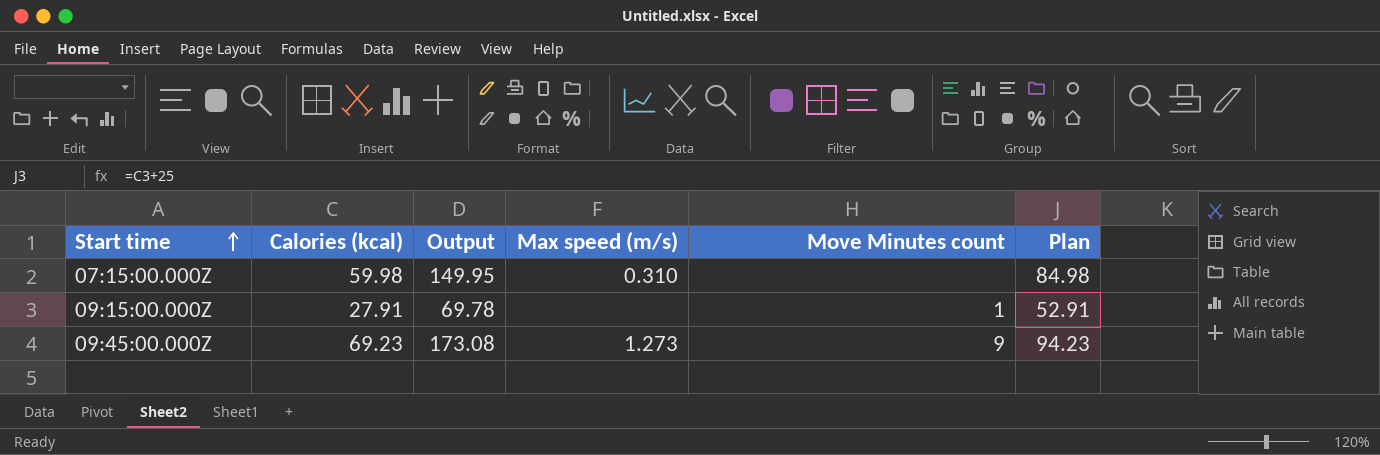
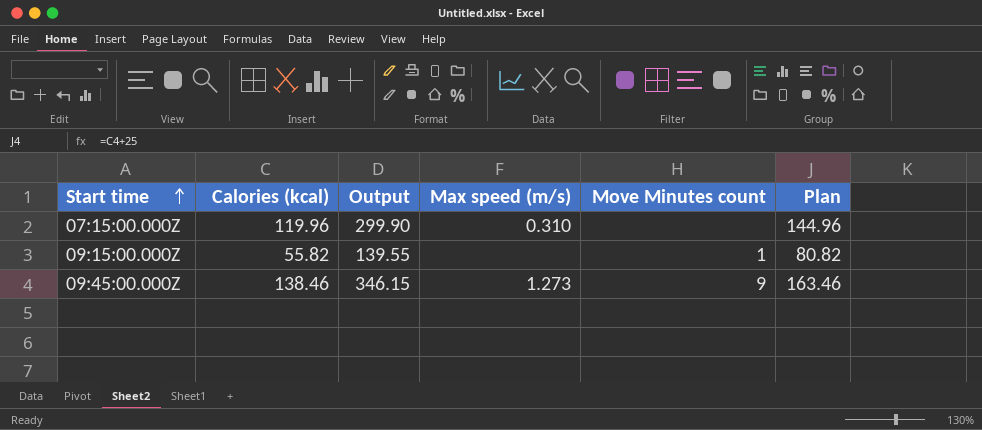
07:15:00.000Z | Calories (kcal): 59.98 -> 119.96
07:15:00.000Z | Output: 149.95 -> 299.90
07:15:00.000Z | Plan: 84.98 -> 144.96
09:15:00.000Z | Calories (kcal): 27.91 -> 55.82
09:15:00.000Z | Output: 69.78 -> 139.55
09:15:00.000Z | Plan: 52.91 -> 80.82
09:45:00.000Z | Calories (kcal): 69.23 -> 138.46
09:45:00.000Z | Output: 173.08 -> 346.15
09:45:00.000Z | Plan: 94.23 -> 163.46

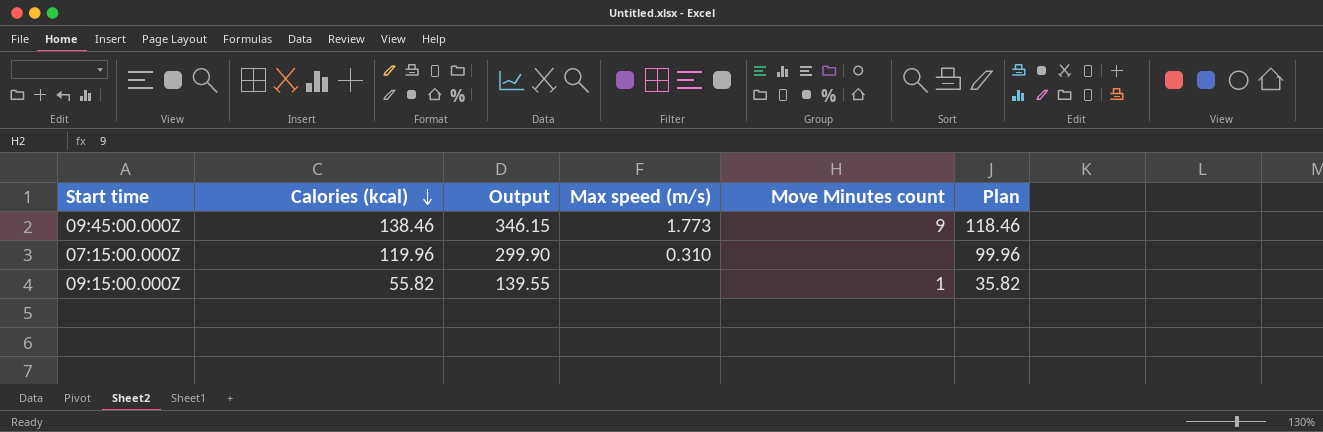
row order: Start time ascending -> Calories (kcal) descending
column Plan | formula: [Calories (kcal)] + 25 -> [Calories (kcal)] - 20
09:45:00.000Z | Max speed (m/s): 1.273 -> 1.773

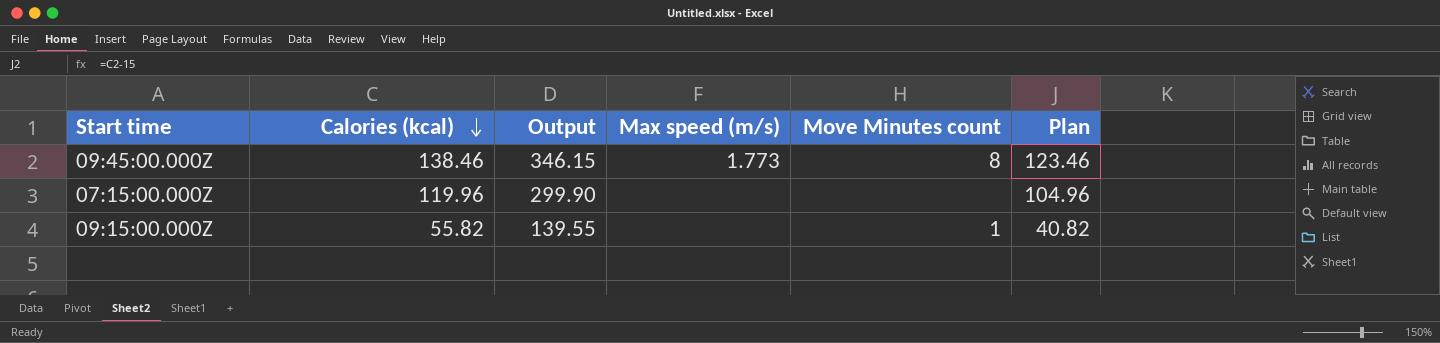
column Plan | formula: [Calories (kcal)] - 20 -> [Calories (kcal)] - 15
09:45:00.000Z | Move Minutes count: 9 -> 8
07:15:00.000Z | Max speed (m/s): 0.310 -> none

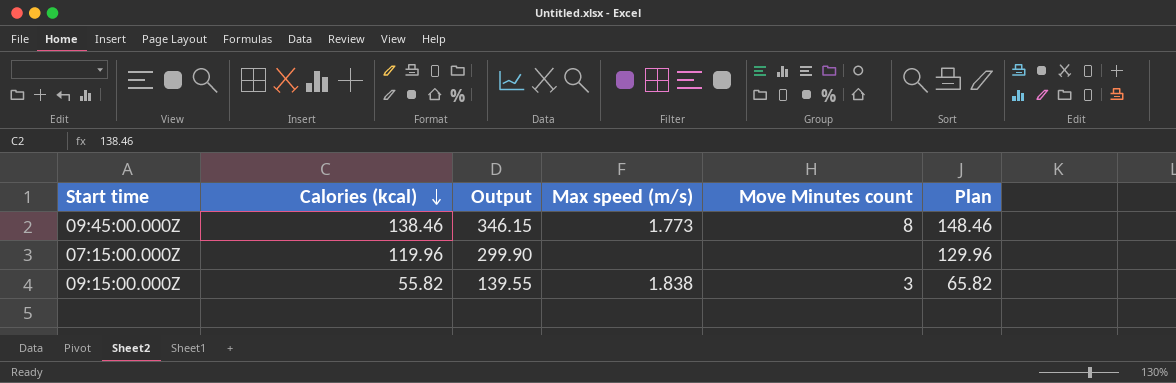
column Plan | formula: [Calories (kcal)] - 15 -> [Calories (kcal)] + 10
09:15:00.000Z | Max speed (m/s): none -> 1.838
09:15:00.000Z | Move Minutes count: 1 -> 3

